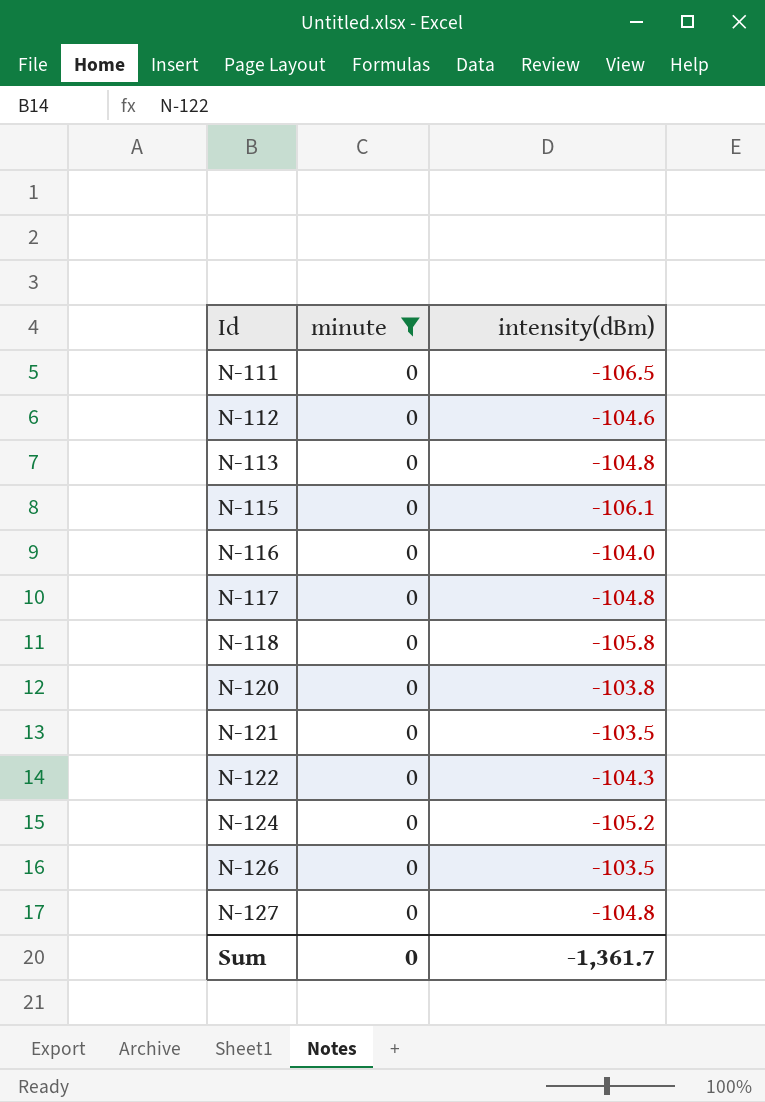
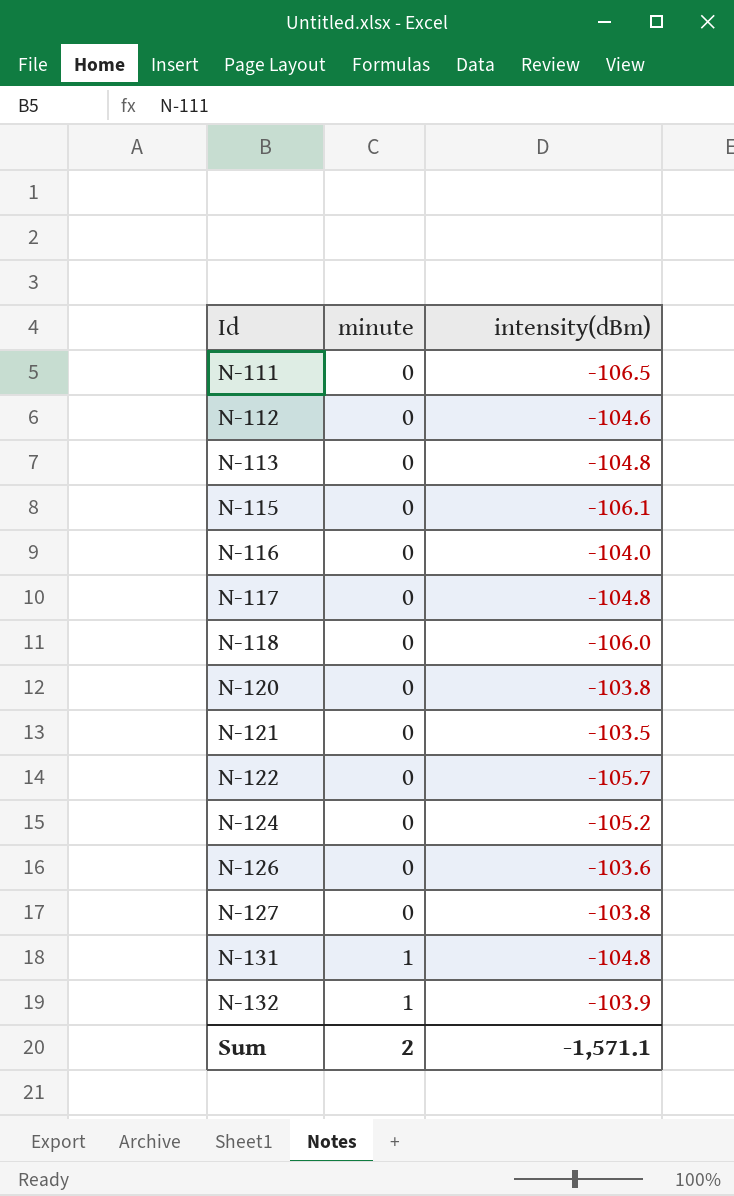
filter: minute = 0 -> none
N-118 | intensity(dBm): -105.8 -> -106.0
N-122 | intensity(dBm): -104.3 -> -105.7
N-126 | intensity(dBm): -103.5 -> -103.6
N-127 | intensity(dBm): -104.8 -> -103.8
Sum | minute: 0 -> 2
Sum | intensity(dBm): -1,361.7 -> -1,571.1

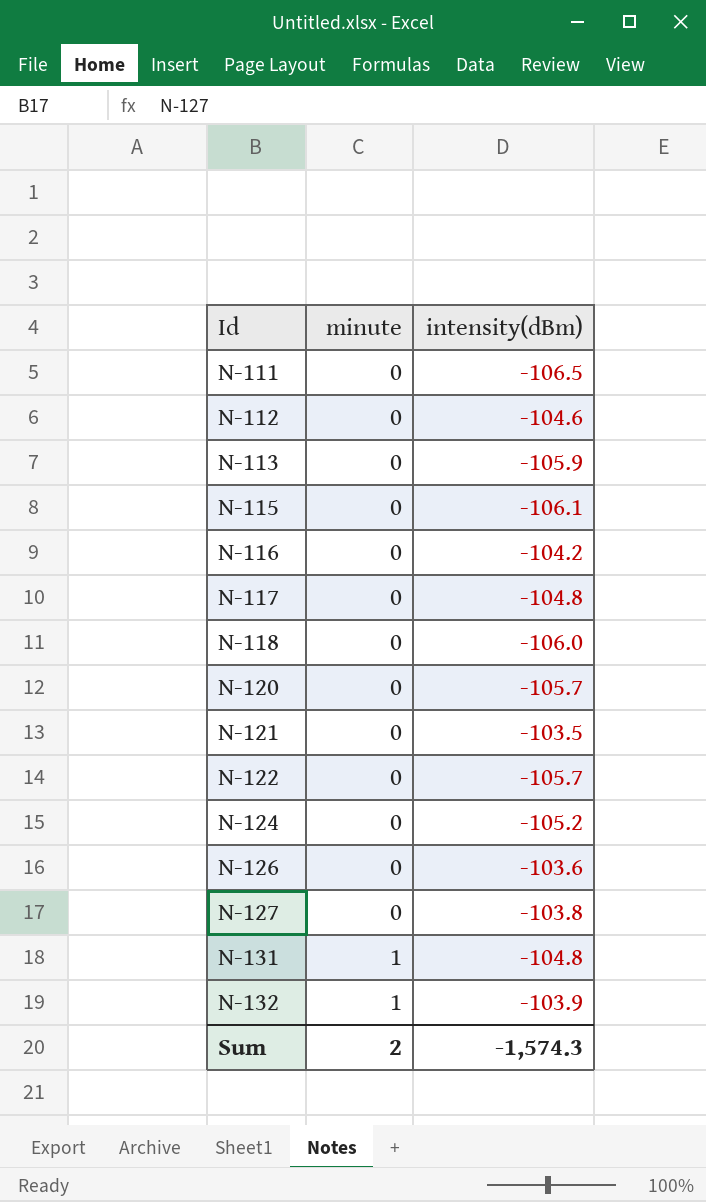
N-113 | intensity(dBm): -104.8 -> -105.9
N-116 | intensity(dBm): -104.0 -> -104.2
N-120 | intensity(dBm): -103.8 -> -105.7
Sum | intensity(dBm): -1,571.1 -> -1,574.3

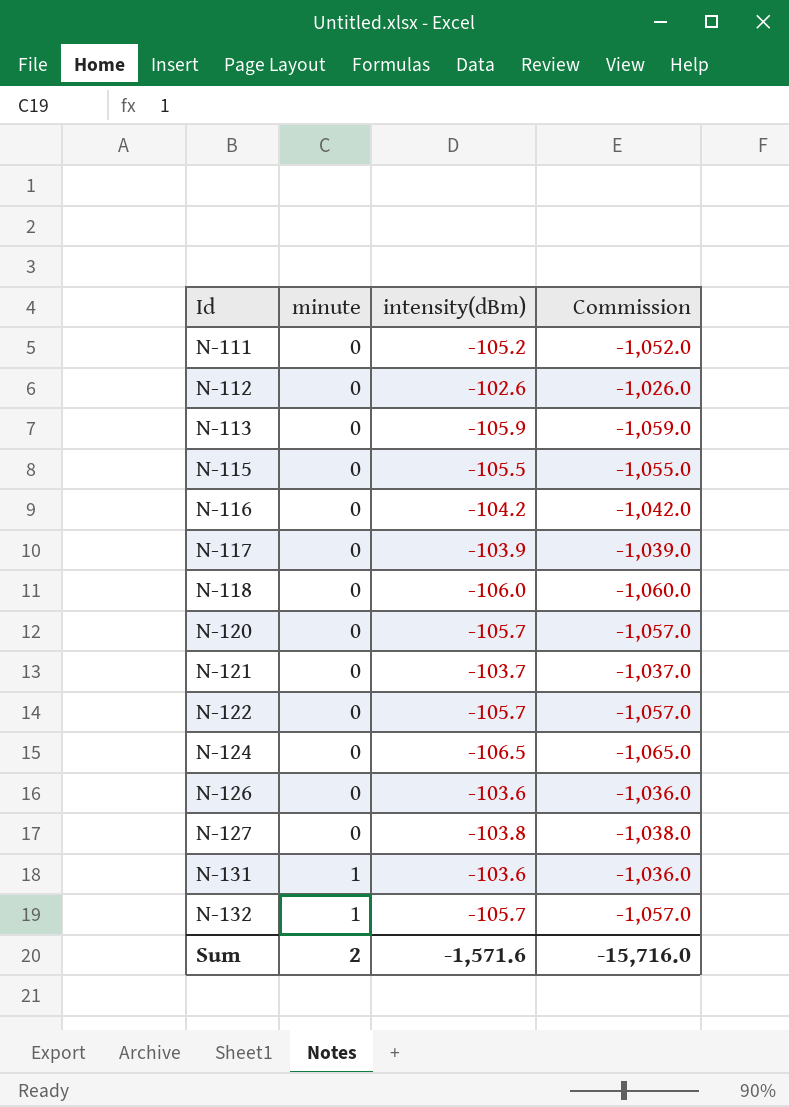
column Commission | formula: none -> [intensity(dBm)] * 10
N-111 | intensity(dBm): -106.5 -> -105.2
N-112 | intensity(dBm): -104.6 -> -102.6
N-115 | intensity(dBm): -106.1 -> -105.5
N-117 | intensity(dBm): -104.8 -> -103.9
N-121 | intensity(dBm): -103.5 -> -103.7
N-124 | intensity(dBm): -105.2 -> -106.5
N-131 | intensity(dBm): -104.8 -> -103.6
N-132 | intensity(dBm): -103.9 -> -105.7
Sum | intensity(dBm): -1,574.3 -> -1,571.6

